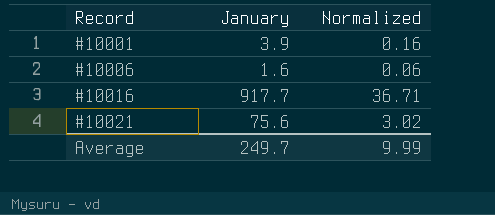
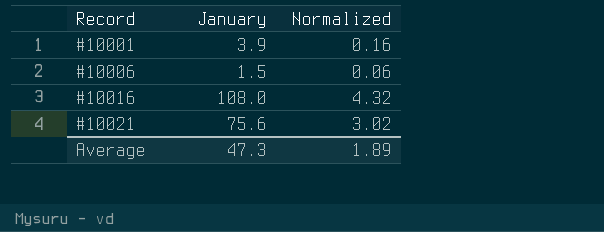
#10006 | January: 1.6 -> 1.5
#10016 | January: 917.7 -> 108.0
#10016 | Normalized: 36.71 -> 4.32
Average | January: 249.7 -> 47.3
Average | Normalized: 9.99 -> 1.89

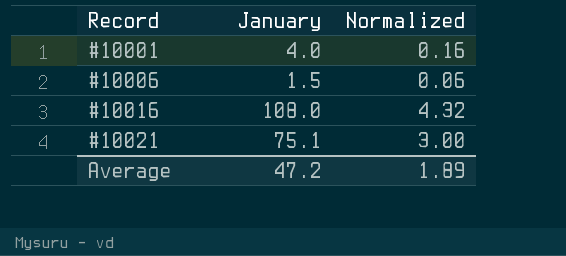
#10001 | January: 3.9 -> 4.0
#10021 | January: 75.6 -> 75.1
#10021 | Normalized: 3.02 -> 3.00
Average | January: 47.3 -> 47.2

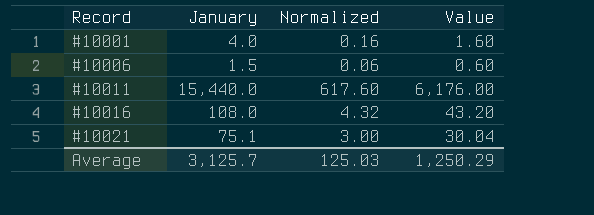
column Value | formula: none -> [January] * 0.4
row #10011: none -> 15,440.0 | 617.60 | 6,176.00
Average | January: 47.2 -> 3,125.7
Average | Normalized: 1.89 -> 125.03

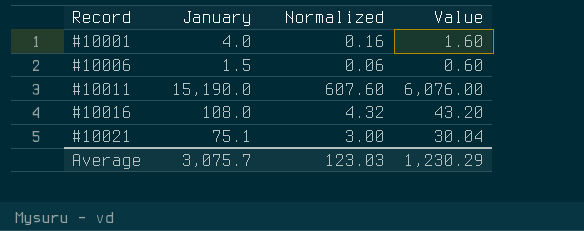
#10011 | January: 15,440.0 -> 15,190.0
#10011 | Normalized: 617.60 -> 607.60
#10011 | Value: 6,176.00 -> 6,076.00
Average | January: 3,125.7 -> 3,075.7
Average | Normalized: 125.03 -> 123.03
Average | Value: 1,250.29 -> 1,230.29

